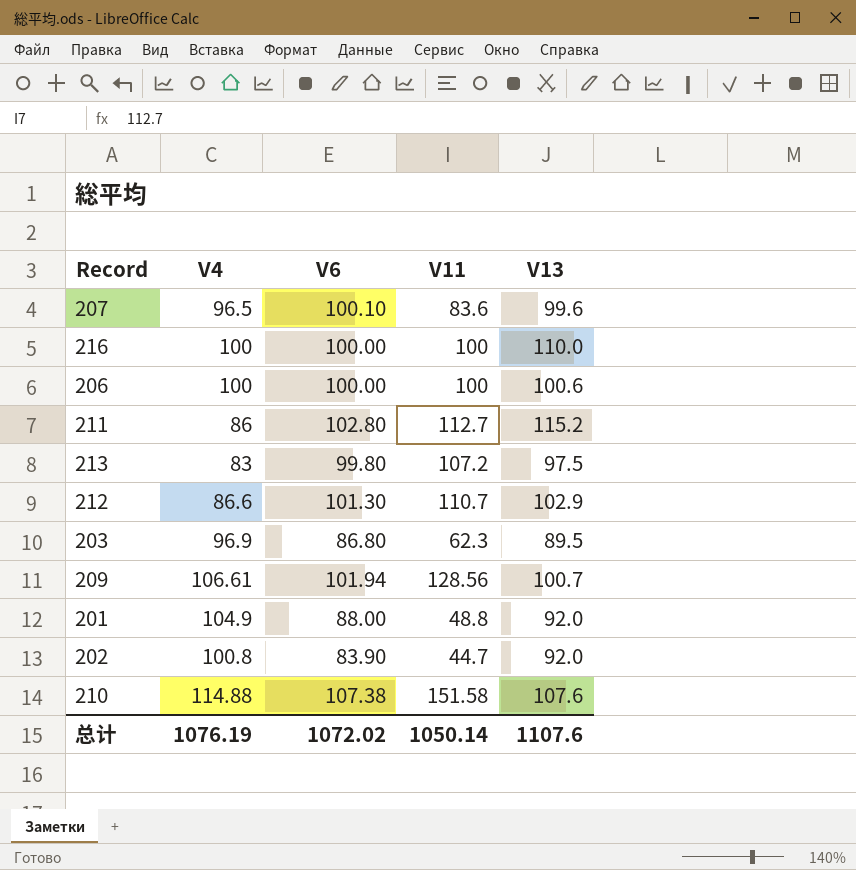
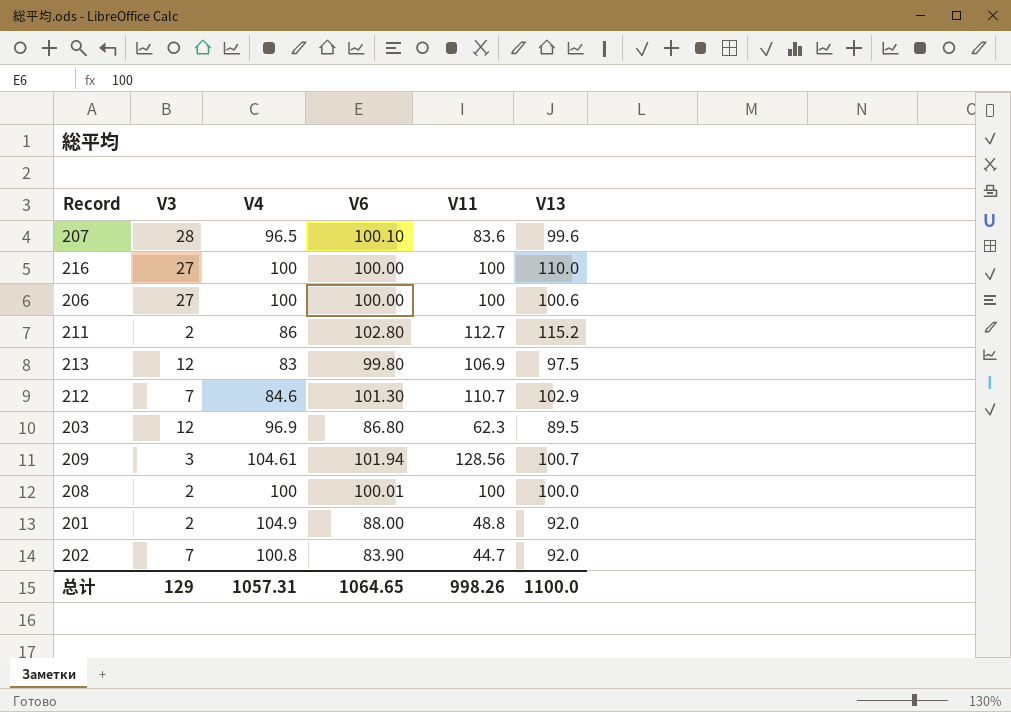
column V3 | position: none -> 2
row 210: 114.88 | 107.38 | 151.58 | 107.6 -> none
213 | V11: 107.2 -> 106.9
212 | V4: 86.6 -> 84.6
209 | V4: 106.61 -> 104.61
row 208: none -> 2 | 100 | 100.01 | 100 | 100.0
总计 | V4: 1076.19 -> 1057.31
总计 | V6: 1072.02 -> 1064.65
总计 | V11: 1050.14 -> 998.26
总计 | V13: 1107.6 -> 1100.0

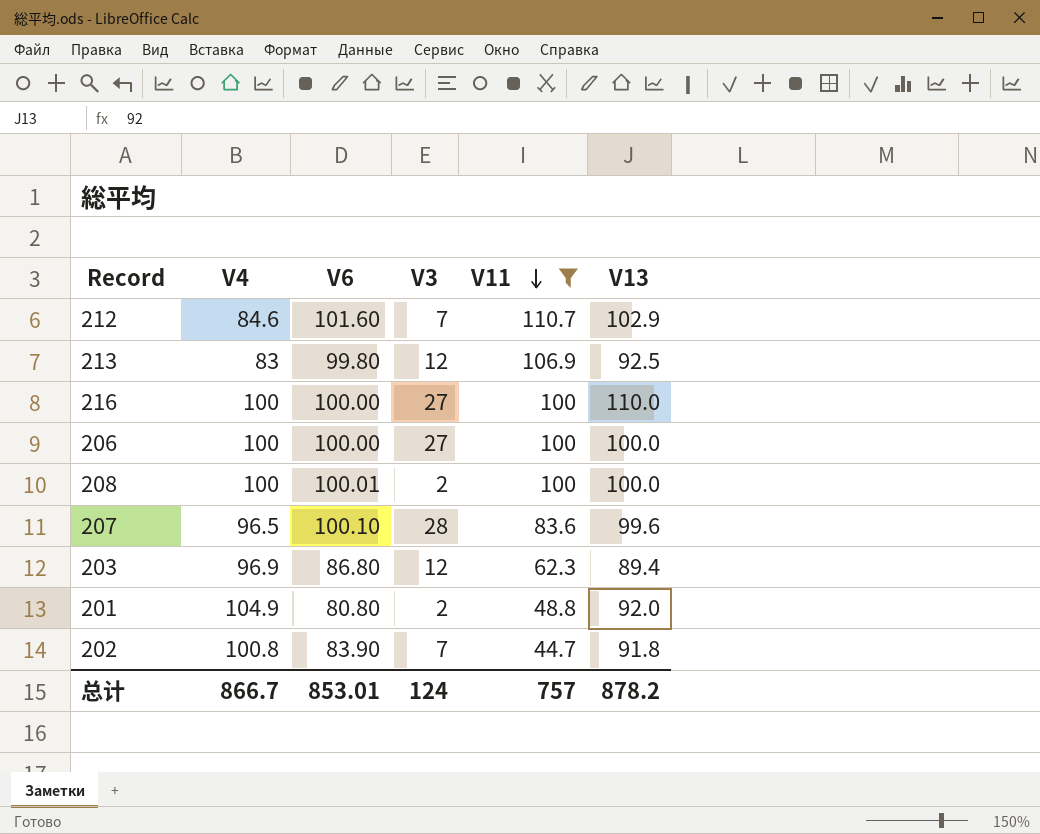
filter: none -> V11 <= 110.7
row order: none -> V11 descending
column V3 | position: 2 -> 4
212 | V6: 101.30 -> 101.60
213 | V13: 97.5 -> 92.5
206 | V13: 100.6 -> 100.0
203 | V13: 89.5 -> 89.4
201 | V6: 88.00 -> 80.80
202 | V13: 92.0 -> 91.8
总计 | V4: 1057.31 -> 866.7
总计 | V6: 1064.65 -> 853.01
总计 | V3: 129 -> 124
总计 | V11: 998.26 -> 757
总计 | V13: 1100.0 -> 878.2

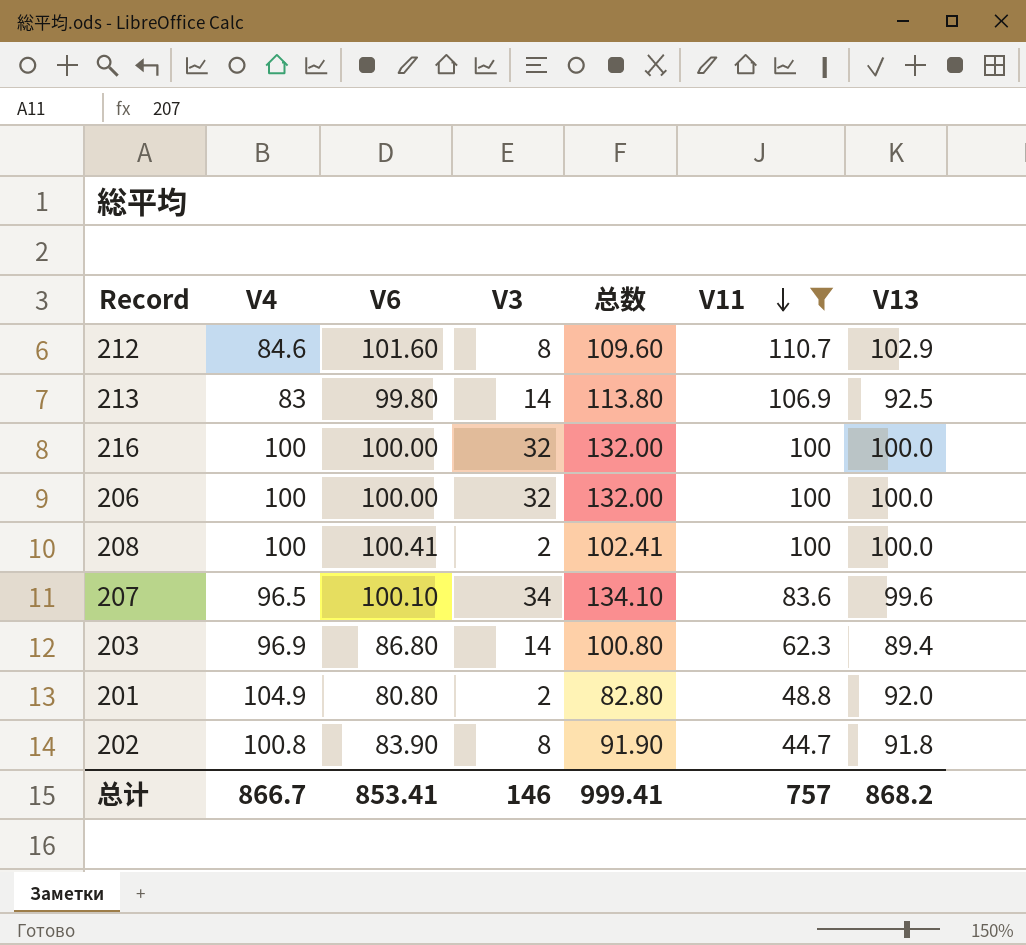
column 总数 | formula: none -> [V6] + [V3]
212 | V3: 7 -> 8
213 | V3: 12 -> 14
216 | V3: 27 -> 32
216 | V13: 110.0 -> 100.0
206 | V3: 27 -> 32
208 | V6: 100.01 -> 100.41
207 | V3: 28 -> 34
203 | V3: 12 -> 14
202 | V3: 7 -> 8
总计 | V6: 853.01 -> 853.41
总计 | V3: 124 -> 146
总计 | V13: 878.2 -> 868.2

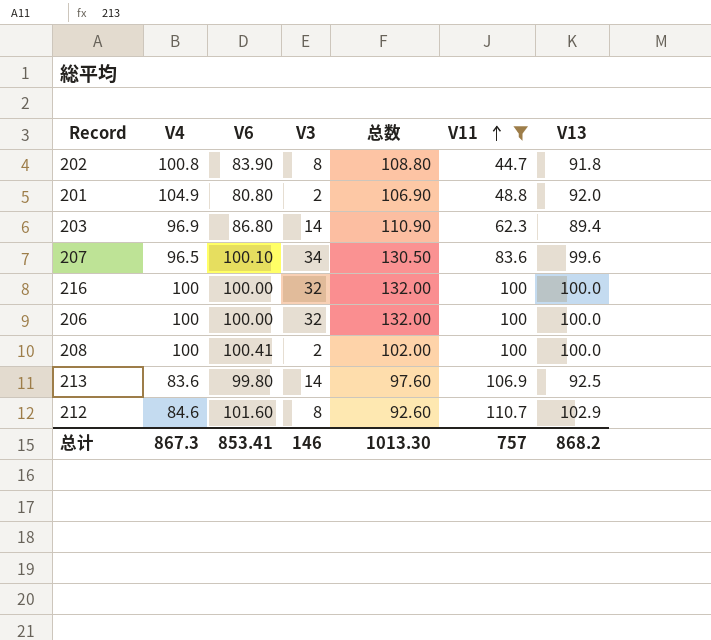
row order: V11 descending -> V11 ascending
column 总数 | formula: [V6] + [V3] -> [V4] + [V3]
213 | V4: 83 -> 83.6
总计 | V4: 866.7 -> 867.3
总计 | 总数: 999.41 -> 1013.30

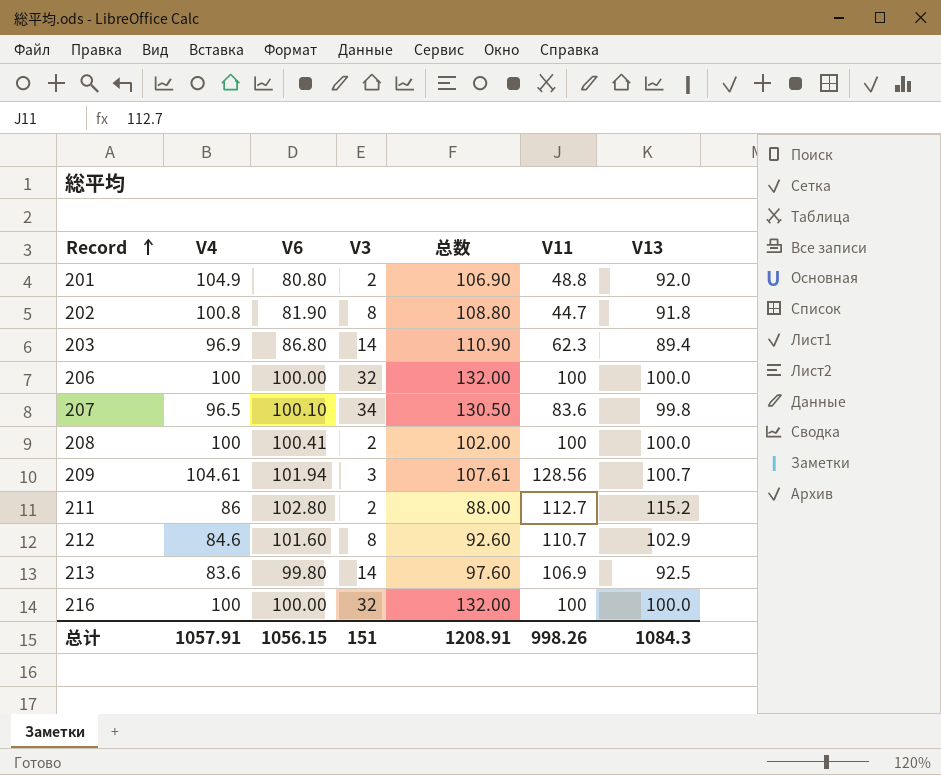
filter: V11 <= 110.7 -> none
row order: V11 ascending -> Record ascending
202 | V6: 83.90 -> 81.90
207 | V13: 99.6 -> 99.8
总计 | V4: 867.3 -> 1057.91
总计 | V6: 853.41 -> 1056.15
总计 | V3: 146 -> 151
总计 | 总数: 1013.30 -> 1208.91
总计 | V11: 757 -> 998.26
总计 | V13: 868.2 -> 1084.3

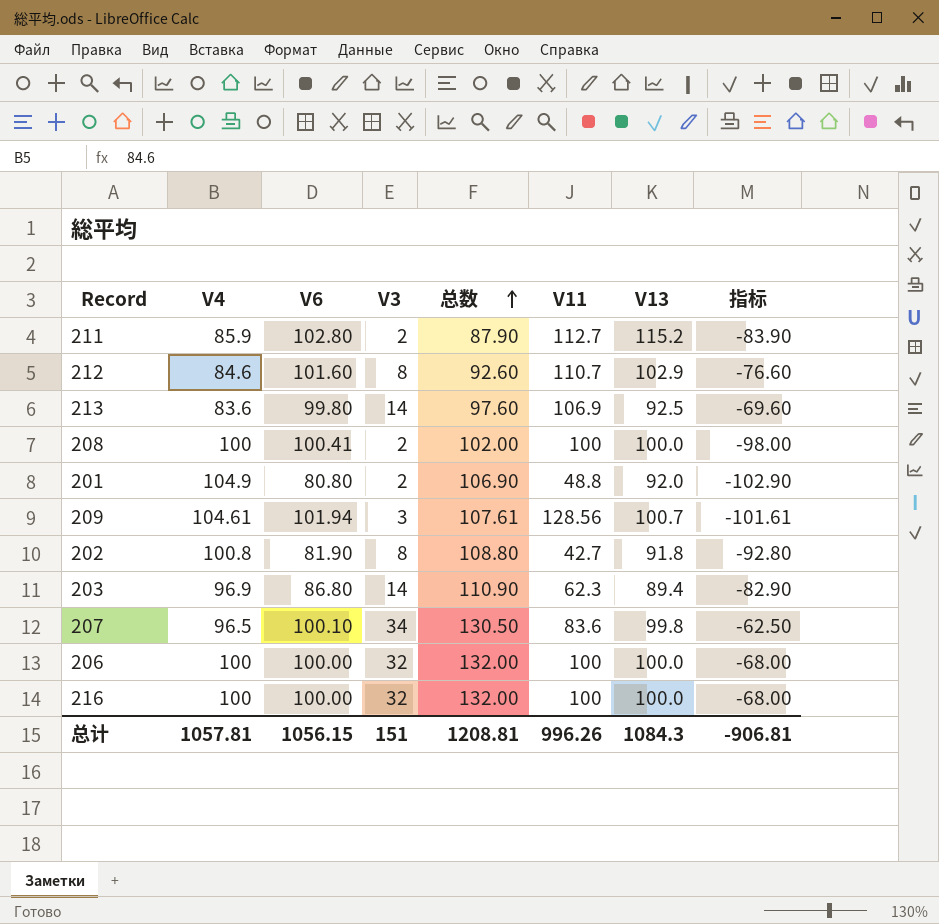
row order: Record ascending -> 总数 ascending
column 指标 | formula: none -> [V3] - [V4]
211 | V4: 86 -> 85.9
211 | 总数: 88.00 -> 87.90
202 | V11: 44.7 -> 42.7
总计 | V4: 1057.91 -> 1057.81
总计 | 总数: 1208.91 -> 1208.81
总计 | V11: 998.26 -> 996.26

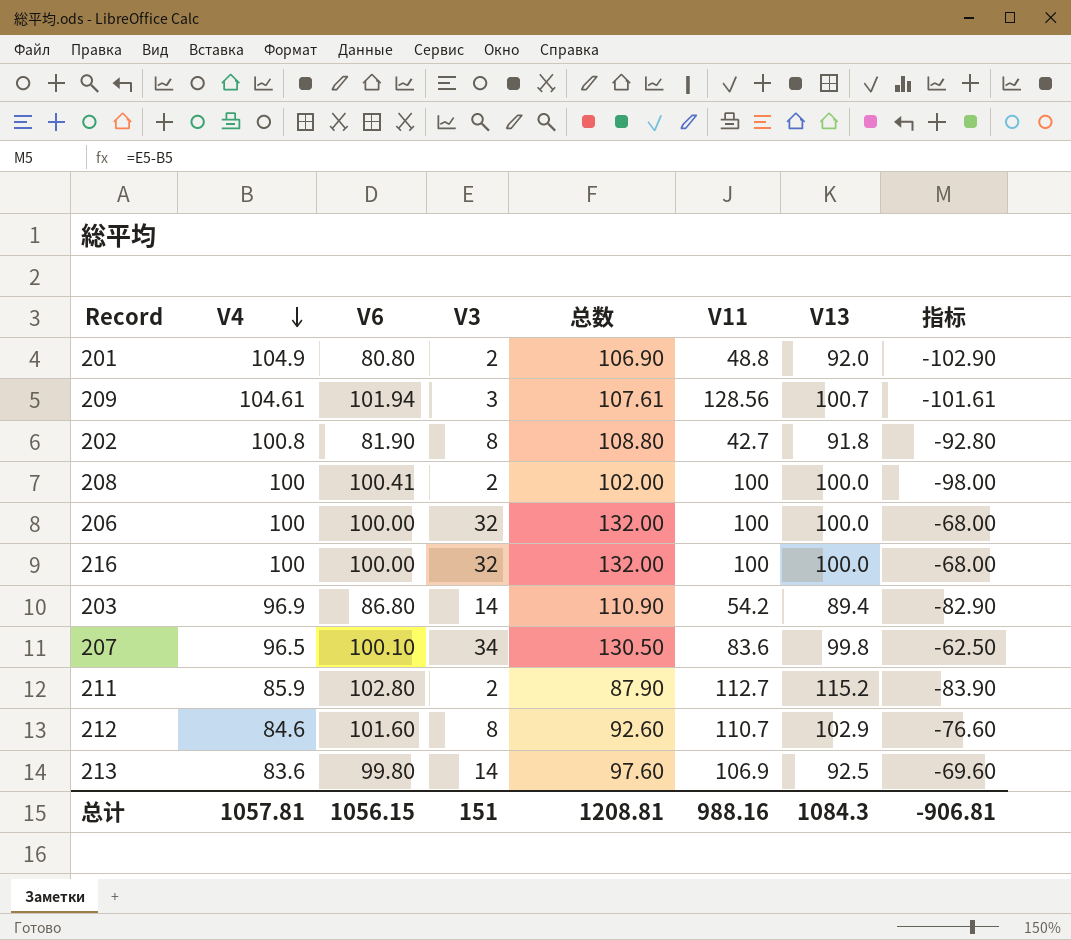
row order: 总数 ascending -> V4 descending
203 | V11: 62.3 -> 54.2
总计 | V11: 996.26 -> 988.16

